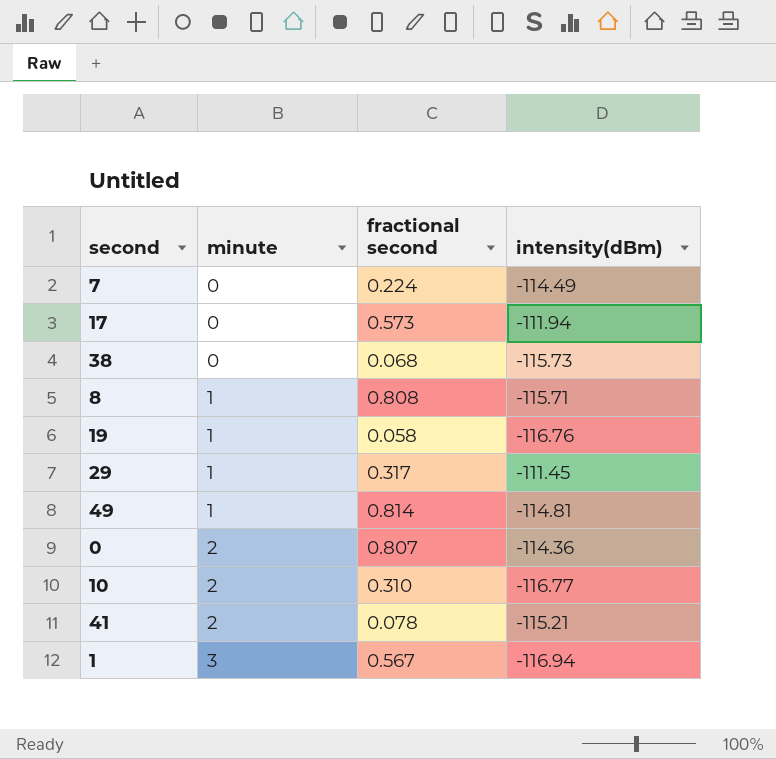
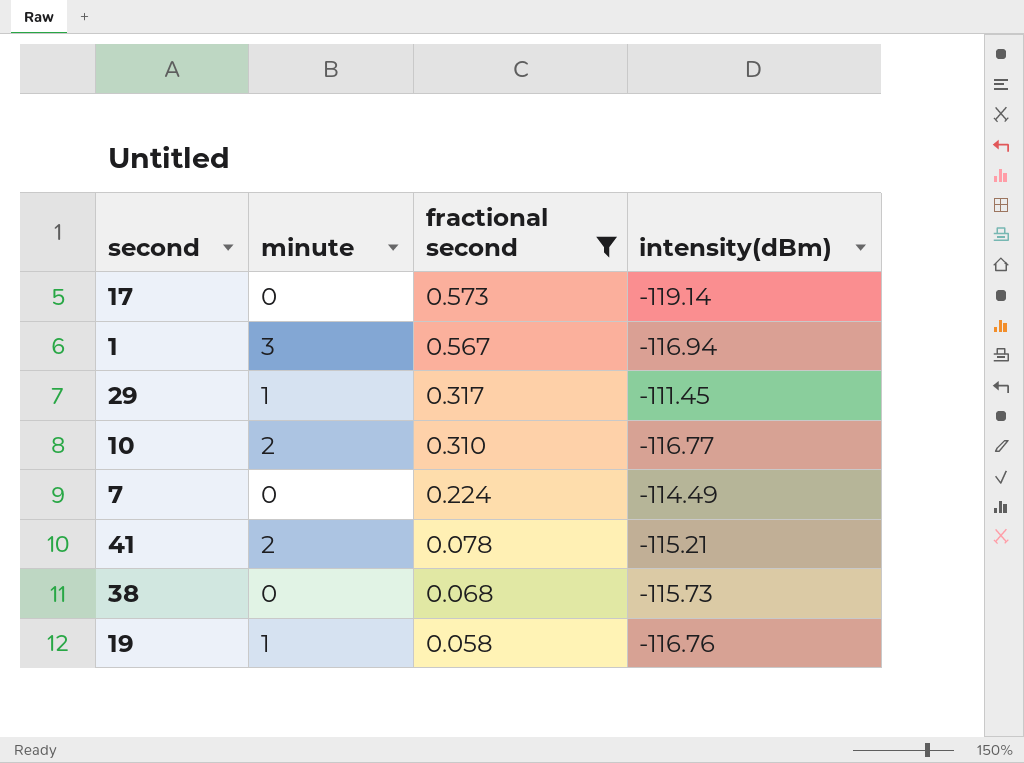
filter: none -> fractional second <= 0.573
row order: minute ascending -> fractional second descending
17 | intensity(dBm): -111.94 -> -119.14

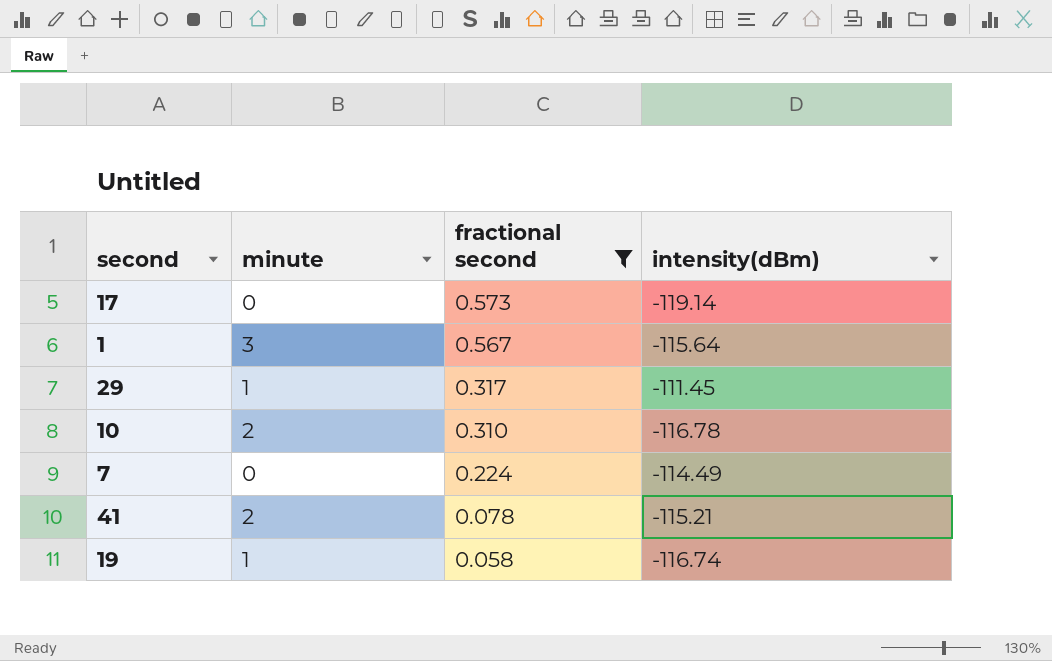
row 38: 0 | 0.068 | -115.73 -> none
1 | intensity(dBm): -116.94 -> -115.64
10 | intensity(dBm): -116.77 -> -116.78
19 | intensity(dBm): -116.76 -> -116.74

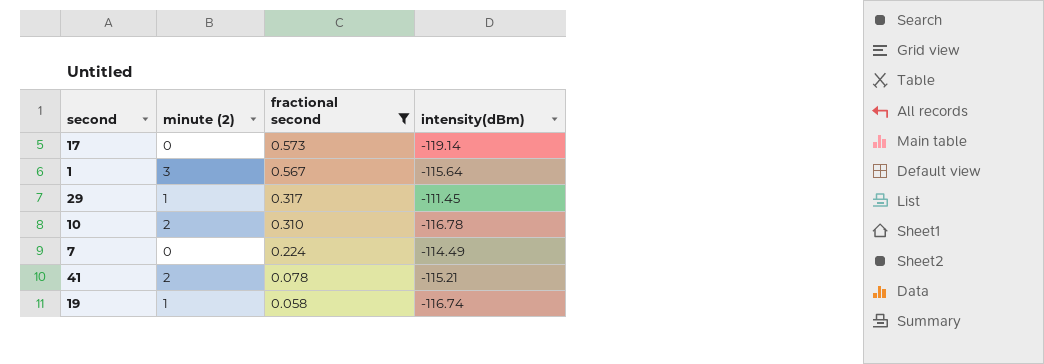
column name: minute -> minute (2)

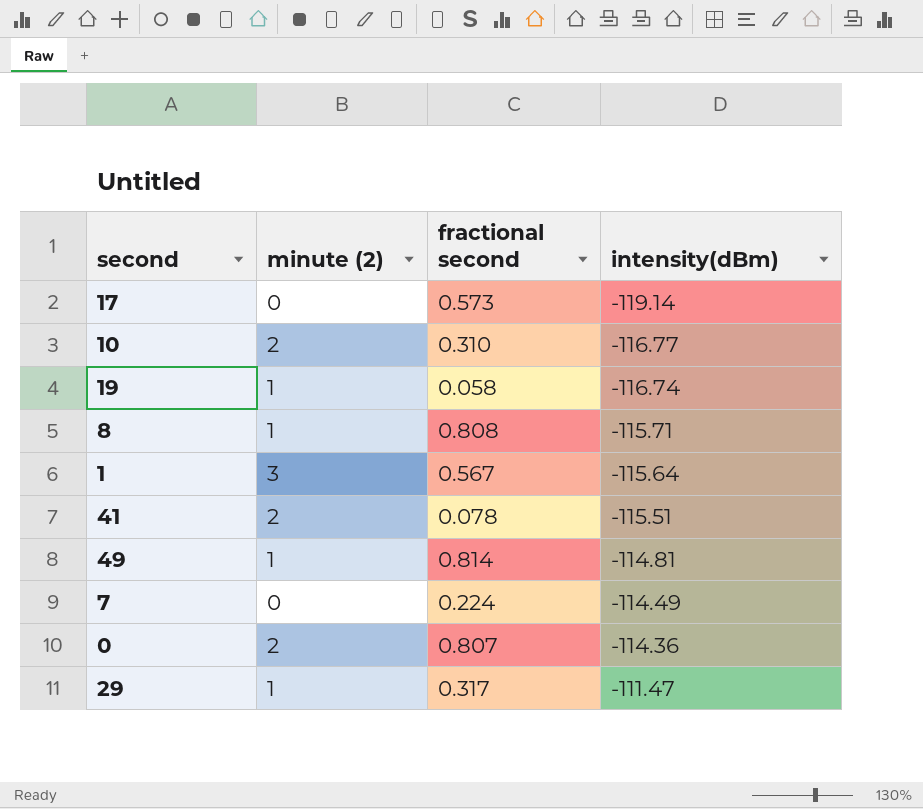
filter: fractional second <= 0.573 -> none
row order: fractional second descending -> intensity(dBm) ascending
10 | intensity(dBm): -116.78 -> -116.77
41 | intensity(dBm): -115.21 -> -115.51
29 | intensity(dBm): -111.45 -> -111.47

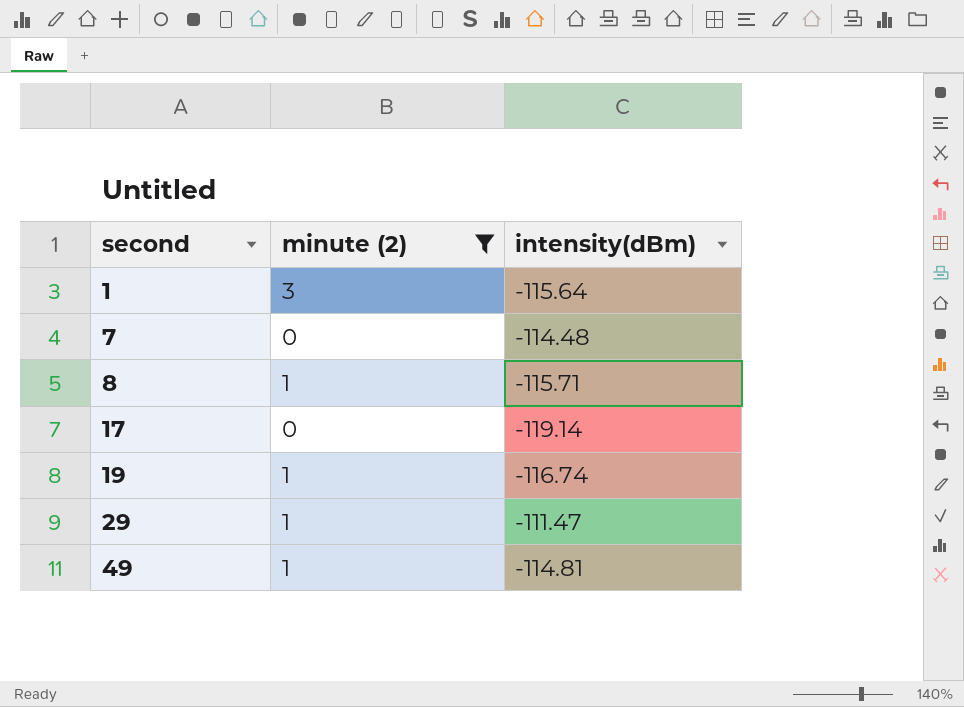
filter: none -> minute (2) != 2
row order: intensity(dBm) ascending -> second ascending
column fractional second | position: 3 -> none
7 | intensity(dBm): -114.49 -> -114.48

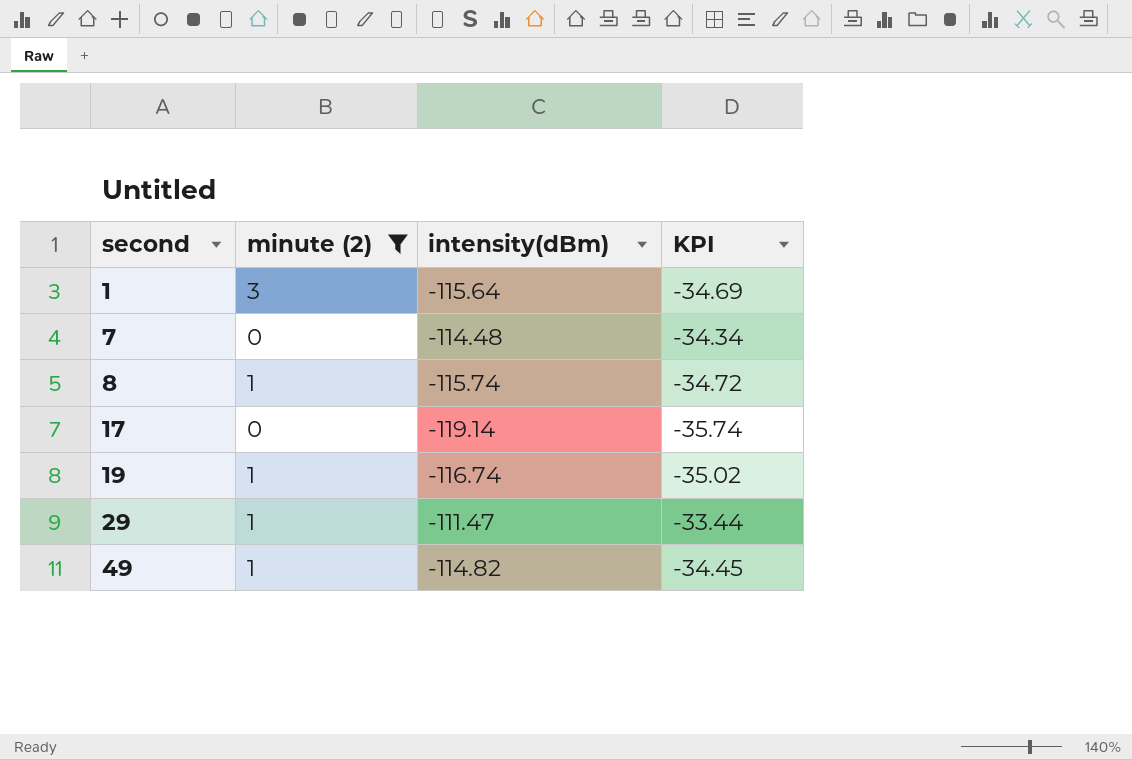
column KPI | formula: none -> [intensity(dBm)] * 0.3
8 | intensity(dBm): -115.71 -> -115.74
49 | intensity(dBm): -114.81 -> -114.82

